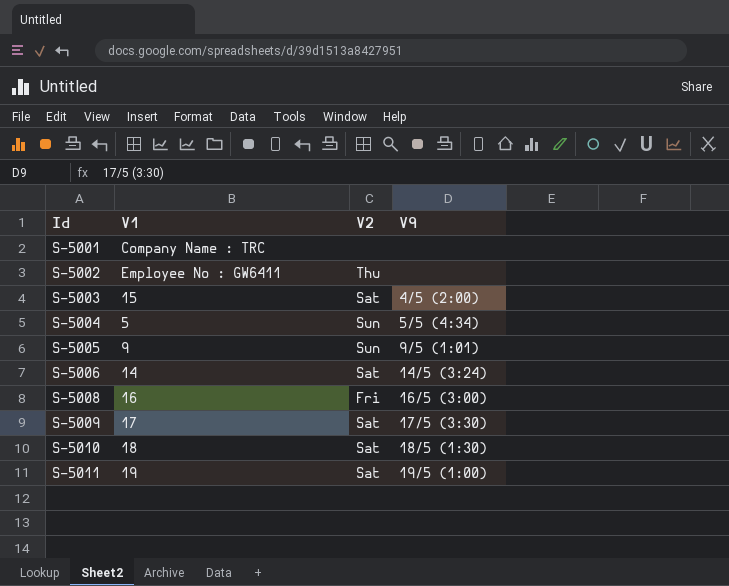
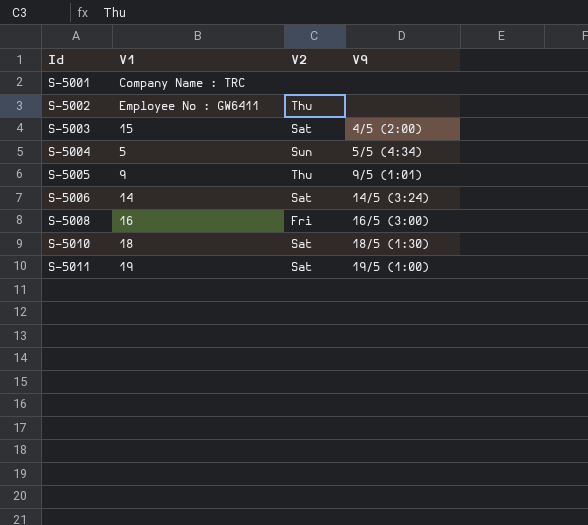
row S-5009: 17 | Sat | 17/5 (3:30) -> none
S-5005 | V2: Sun -> Thu

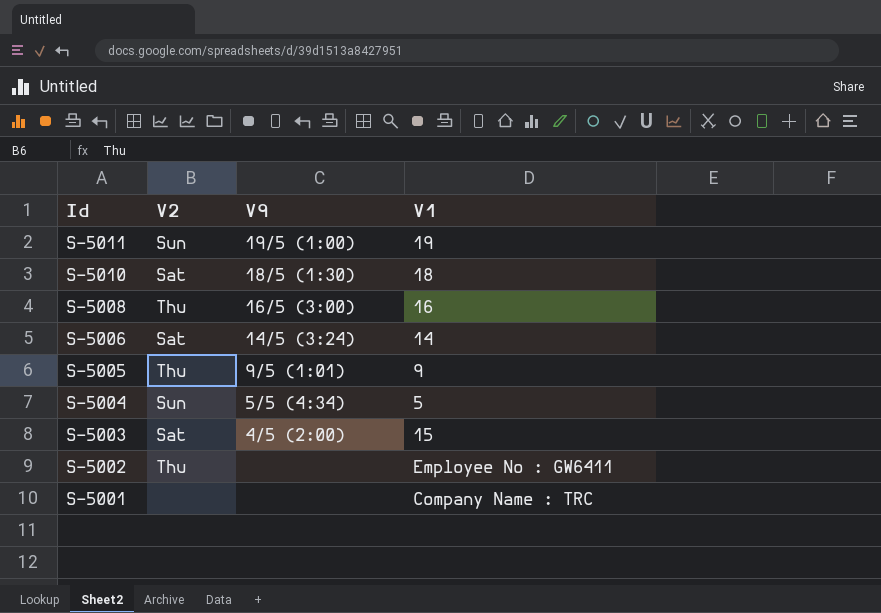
row order: Id ascending -> Id descending
column V1 | position: 2 -> 4
S-5011 | V2: Sat -> Sun
S-5008 | V2: Fri -> Thu

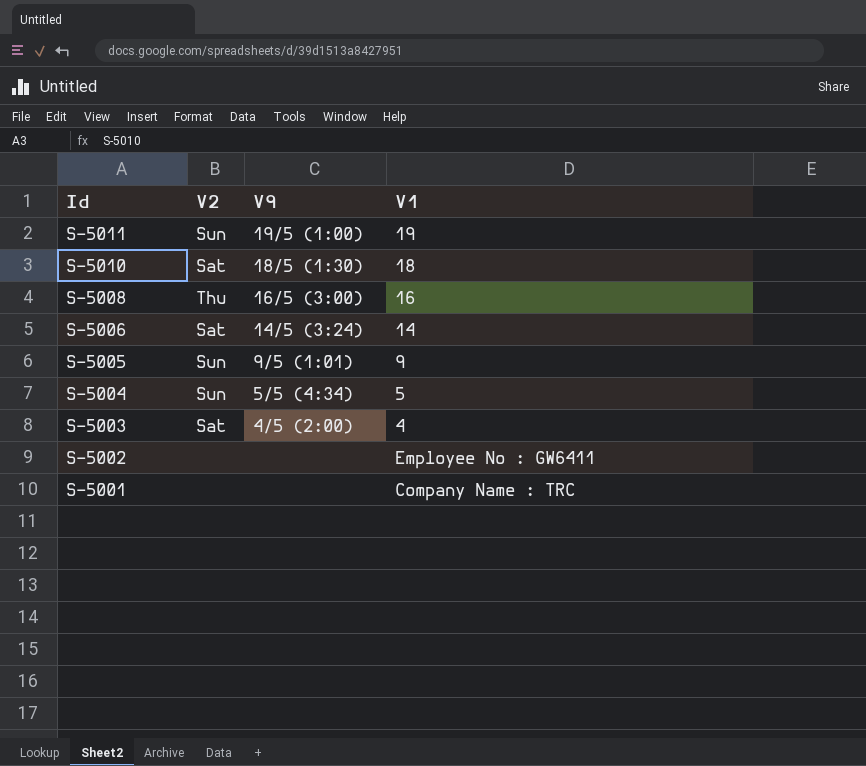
S-5005 | V2: Thu -> Sun
S-5003 | V1: 15 -> 4
S-5002 | V2: Thu -> none

